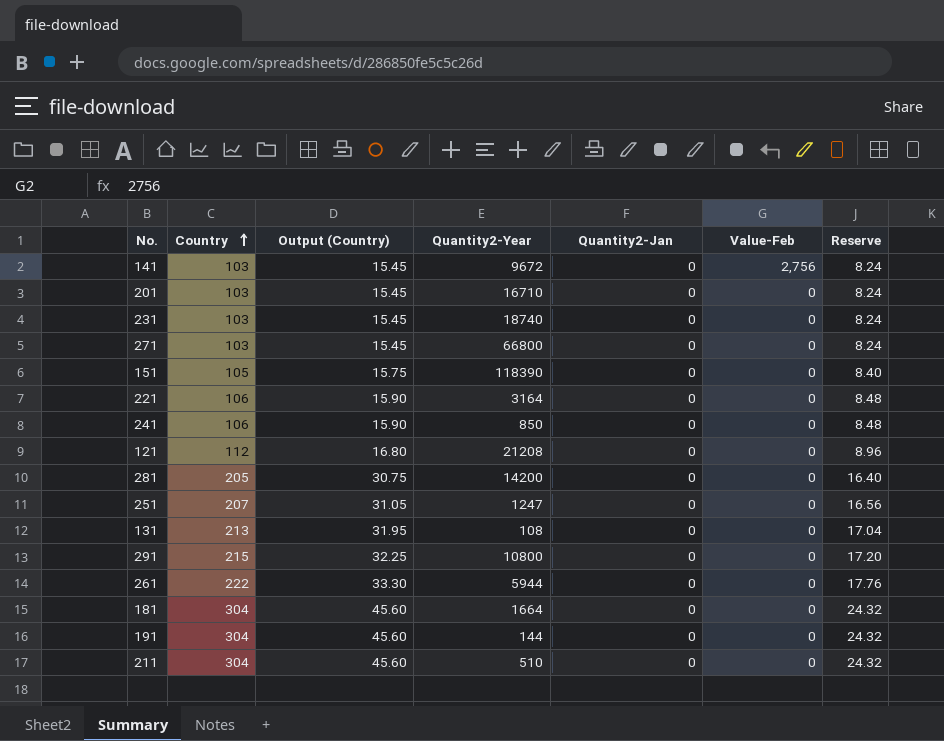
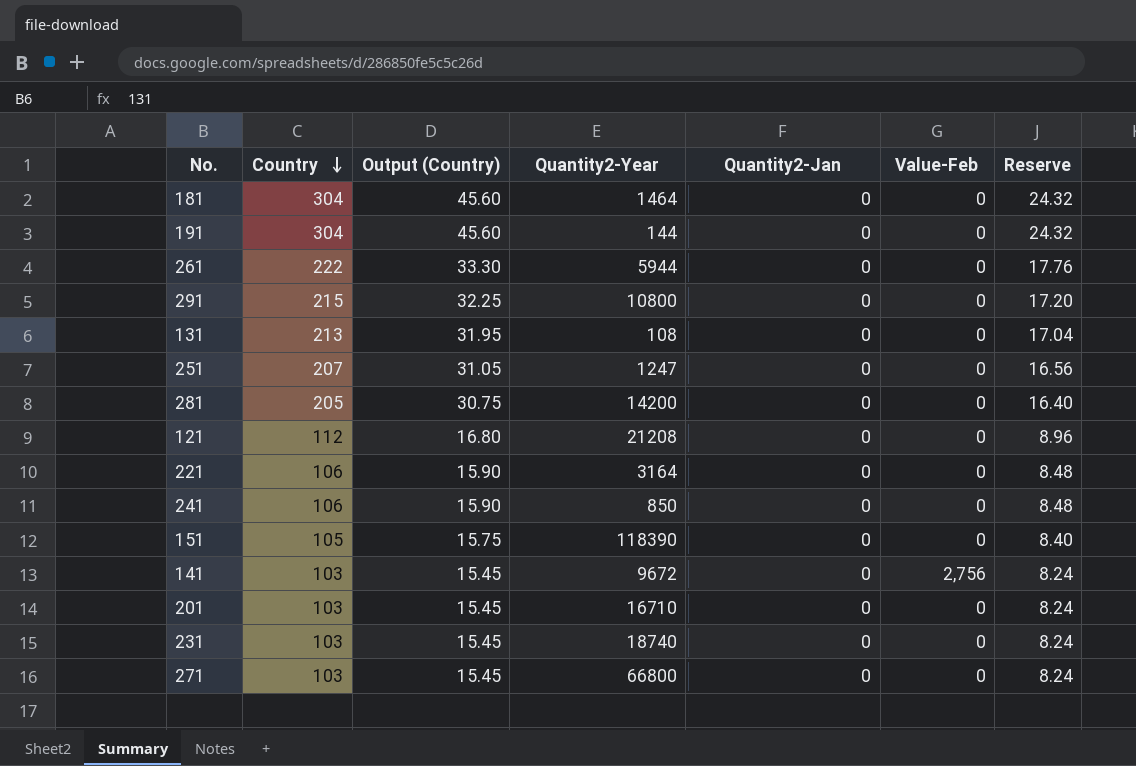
row order: Country ascending -> Country descending
row 211: 304 | 45.60 | 510 | 0 | 0 | 24.32 -> none
181 | Quantity2-Year: 1664 -> 1464

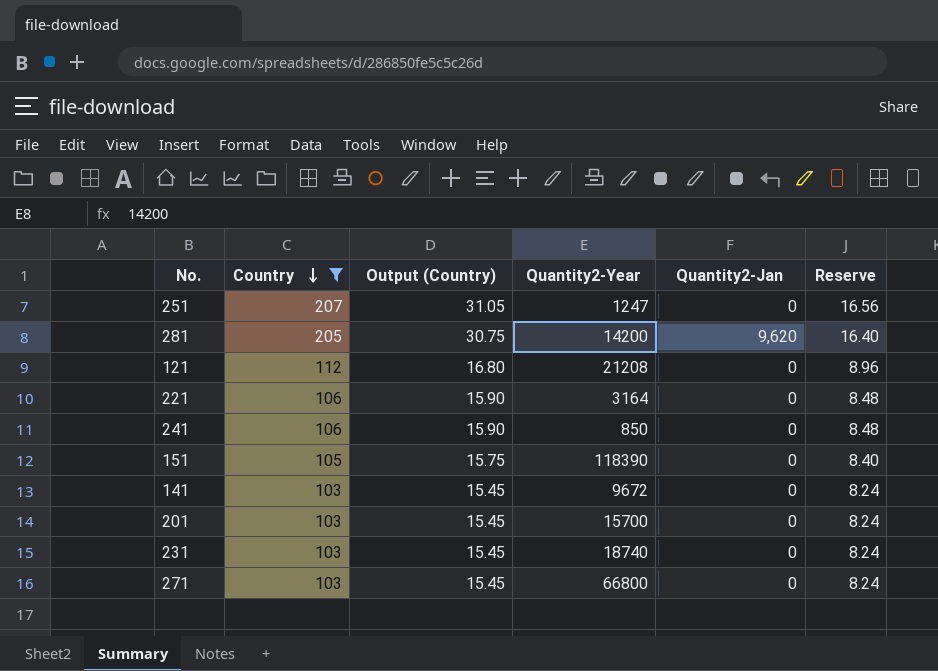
filter: none -> Country <= 207
column Value-Feb | position: 6 -> none
281 | Quantity2-Jan: 0 -> 9,620
201 | Quantity2-Year: 16710 -> 15700

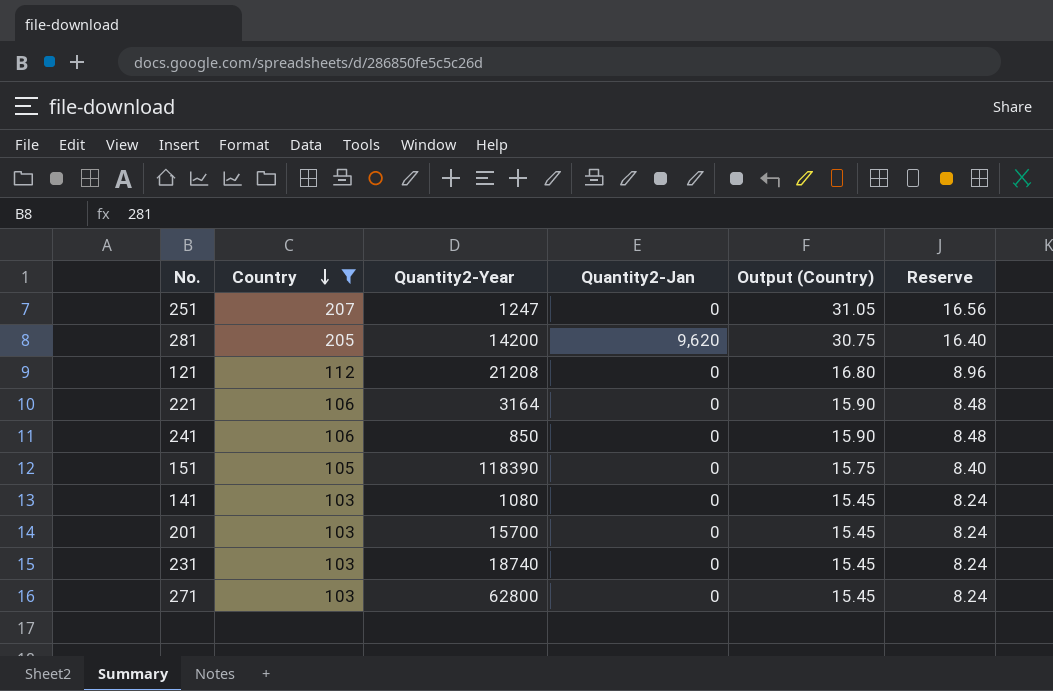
column Output (Country) | position: 3 -> 5
141 | Quantity2-Year: 9672 -> 1080
271 | Quantity2-Year: 66800 -> 62800

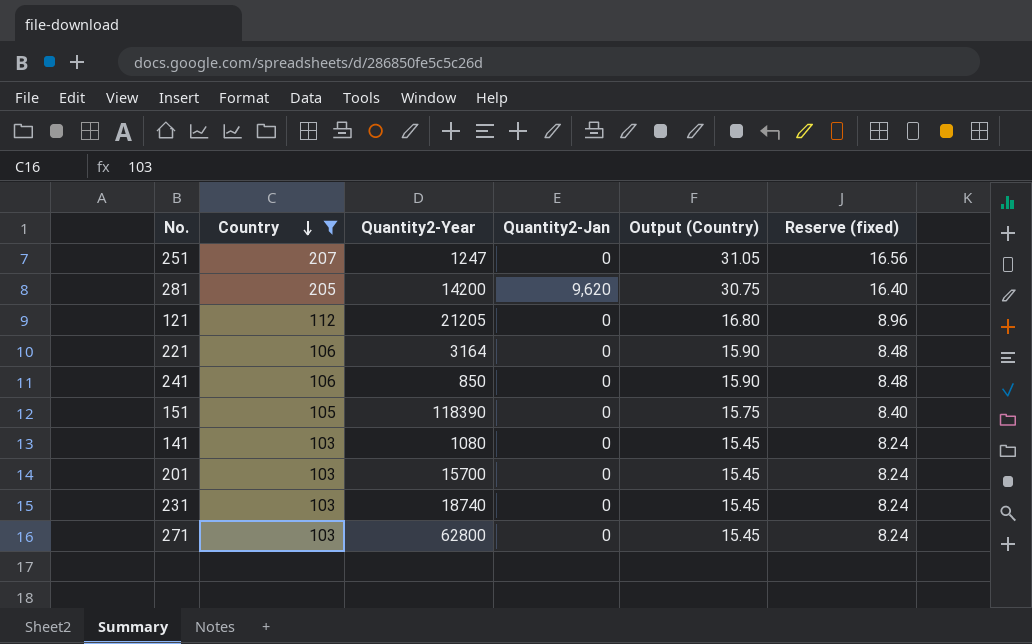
column name: Reserve -> Reserve (fixed)
121 | Quantity2-Year: 21208 -> 21205

